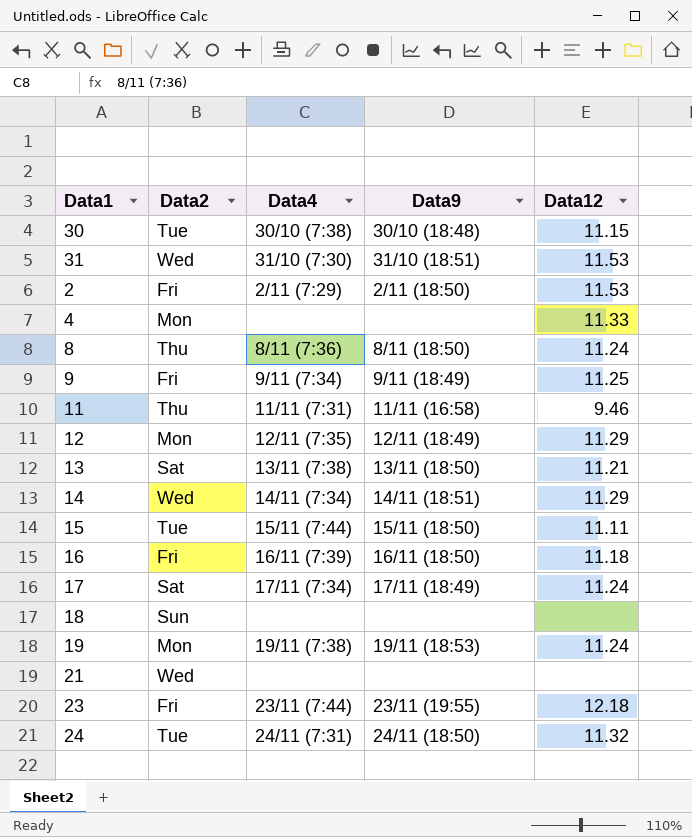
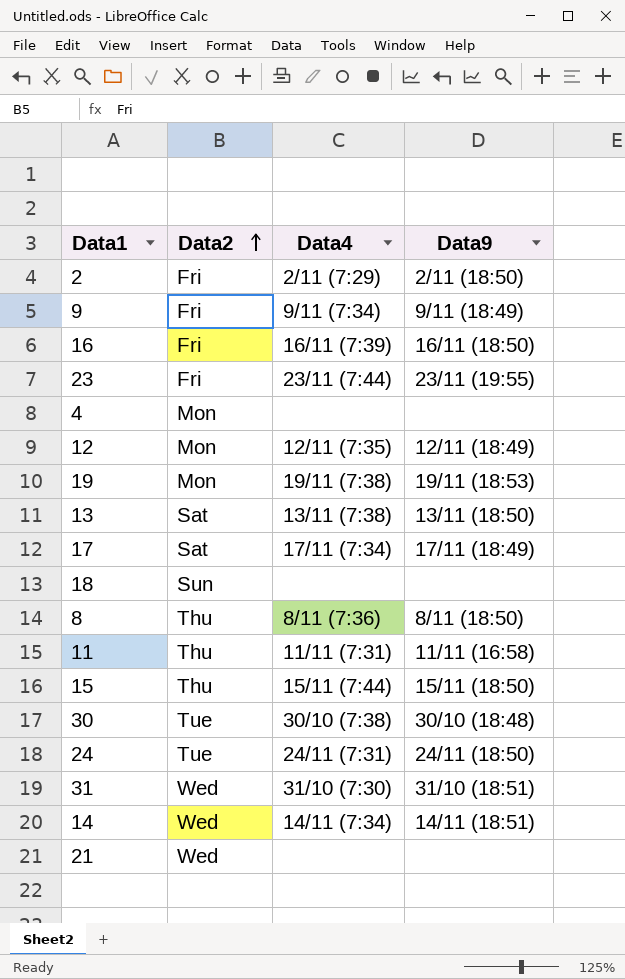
row order: none -> Data2 ascending
column Data12 | position: 5 -> none
15 | Data2: Tue -> Thu

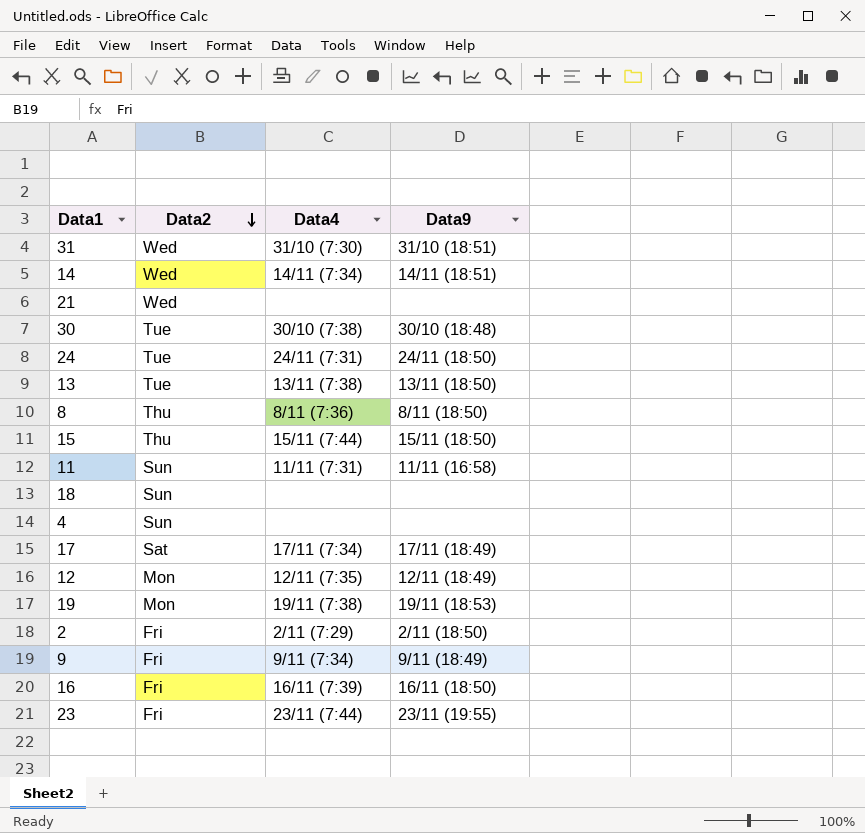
row order: Data2 ascending -> Data2 descending
13 | Data2: Sat -> Tue
11 | Data2: Thu -> Sun
4 | Data2: Mon -> Sun

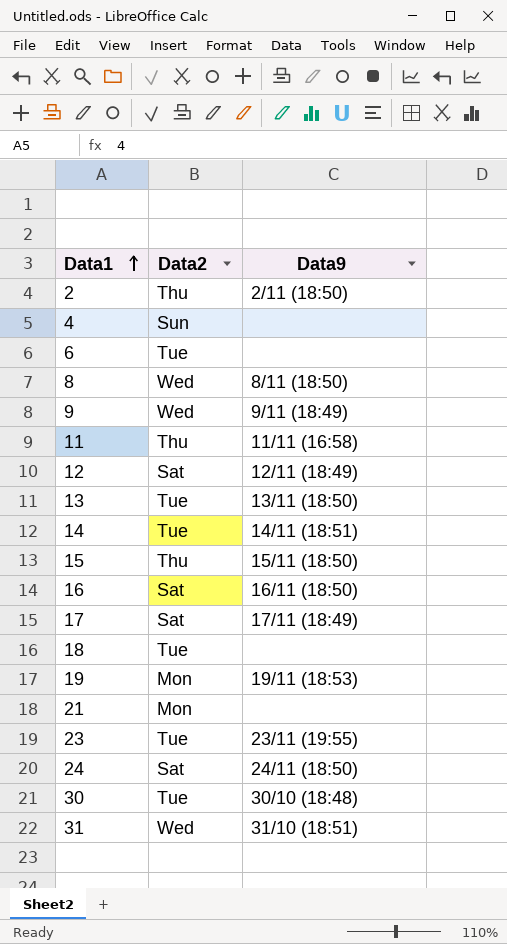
row order: Data2 descending -> Data1 ascending
column Data4 | position: 3 -> none
2 | Data2: Fri -> Thu
row 6: none -> Tue | none
8 | Data2: Thu -> Wed
9 | Data2: Fri -> Wed
11 | Data2: Sun -> Thu
12 | Data2: Mon -> Sat
14 | Data2: Wed -> Tue
16 | Data2: Fri -> Sat
18 | Data2: Sun -> Tue
21 | Data2: Wed -> Mon
23 | Data2: Fri -> Tue
24 | Data2: Tue -> Sat

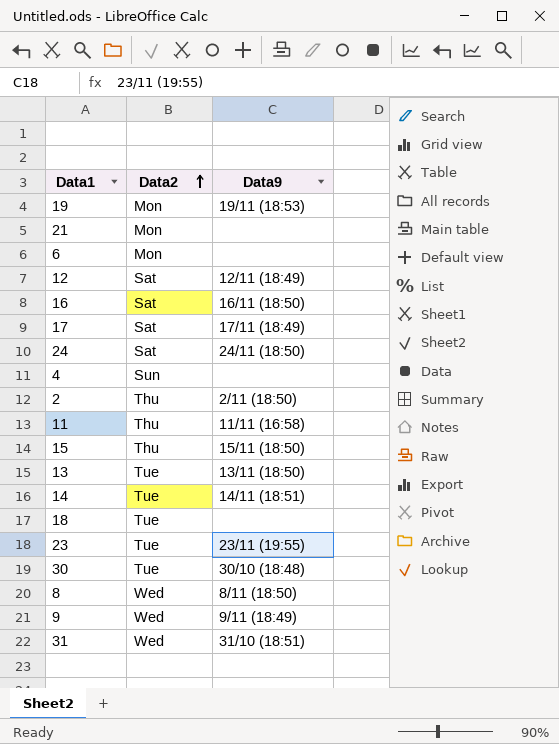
row order: Data1 ascending -> Data2 ascending
6 | Data2: Tue -> Mon

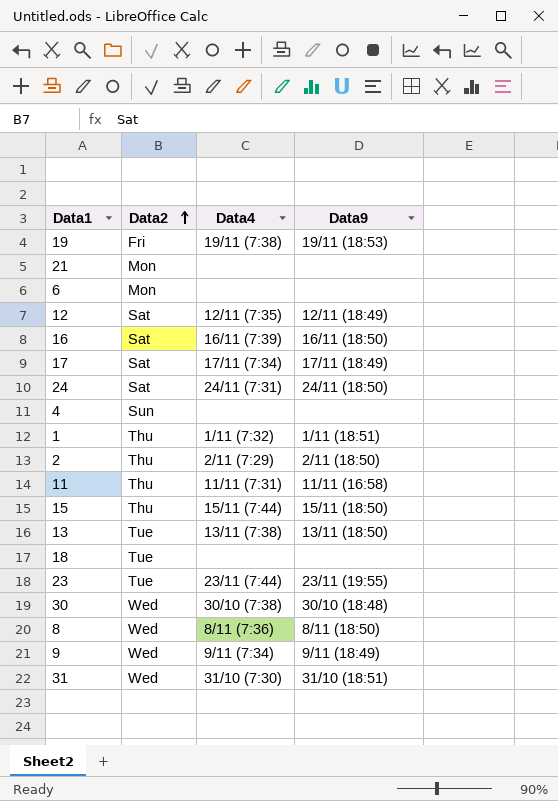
column Data4 | position: none -> 3
row 14: Tue | 14/11 (18:51) -> none
19 | Data2: Mon -> Fri
row 1: none -> Thu | 1/11 (7:32) | 1/11 (18:51)
30 | Data2: Tue -> Wed

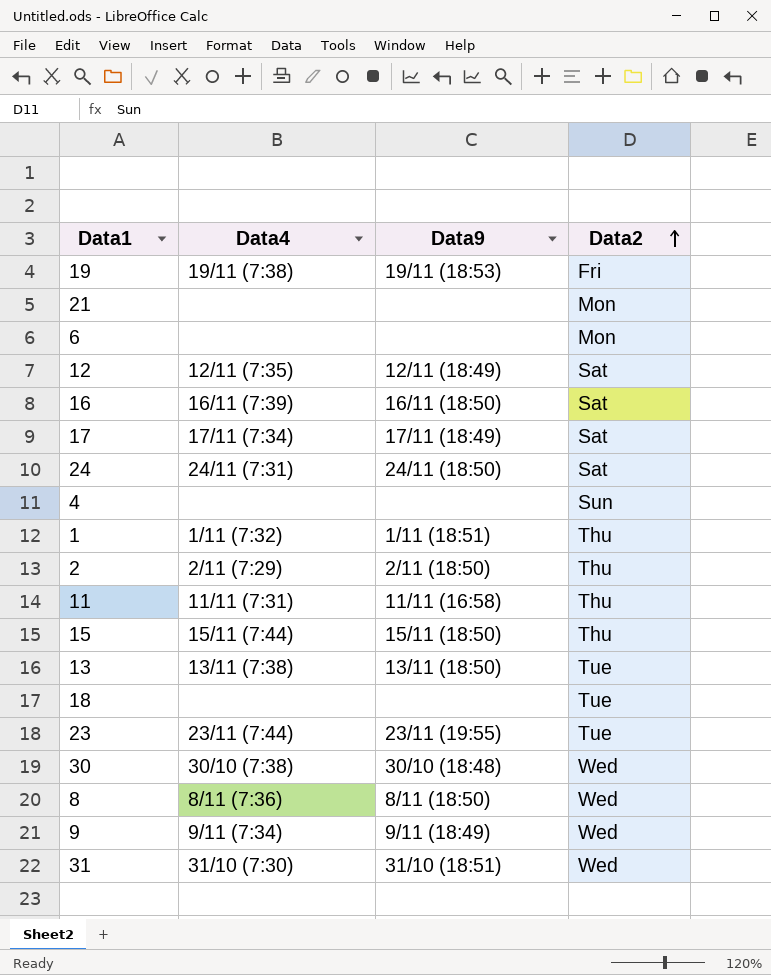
column Data2 | position: 2 -> 4

